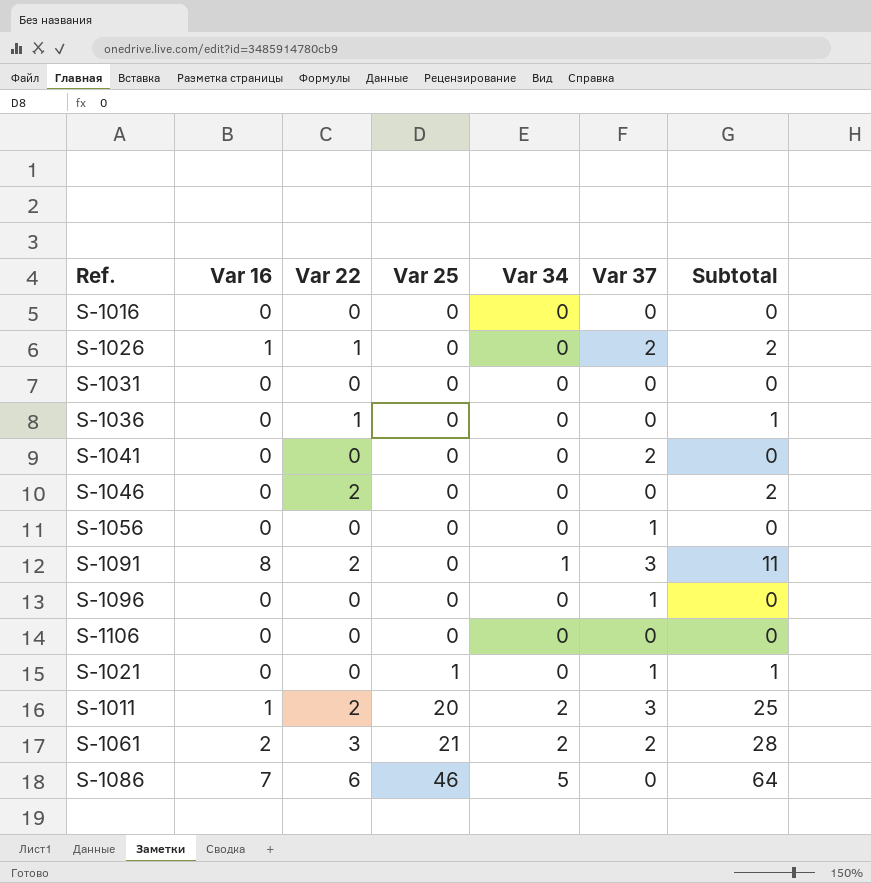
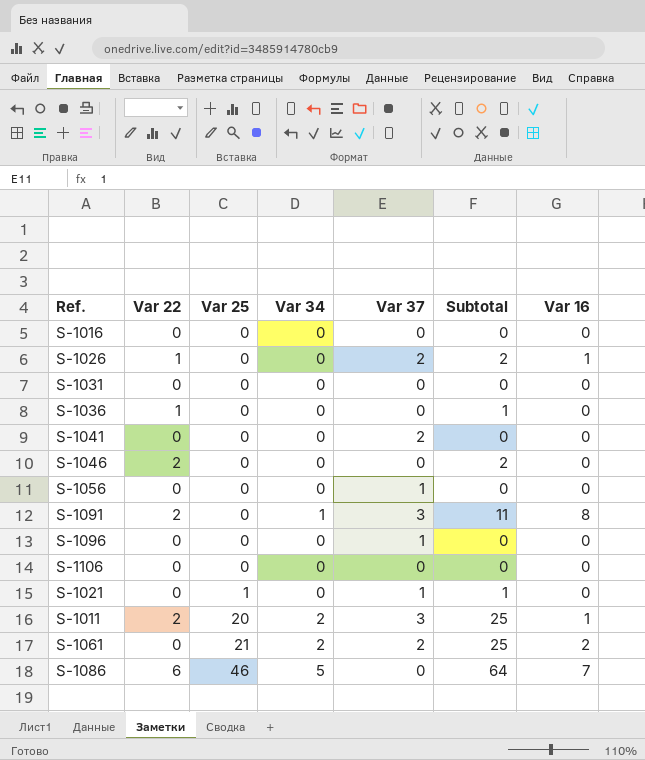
column Var 16 | position: 2 -> 7
S-1061 | Var 22: 3 -> 0
S-1061 | Subtotal: 28 -> 25

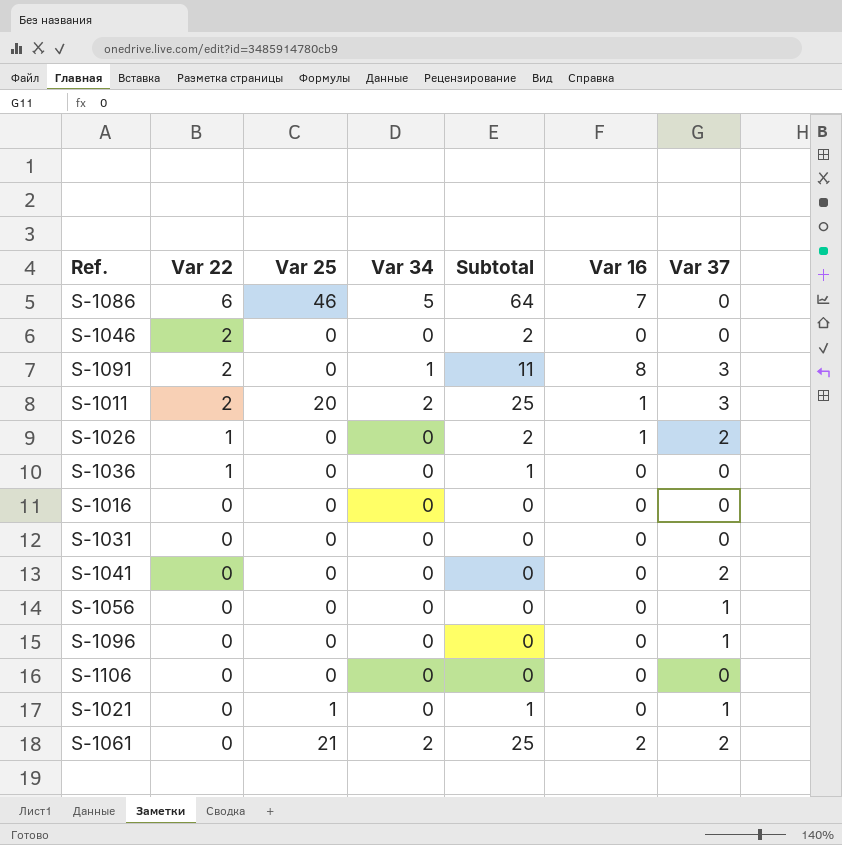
row order: Var 25 ascending -> Var 22 descending
column Var 37 | position: 5 -> 7

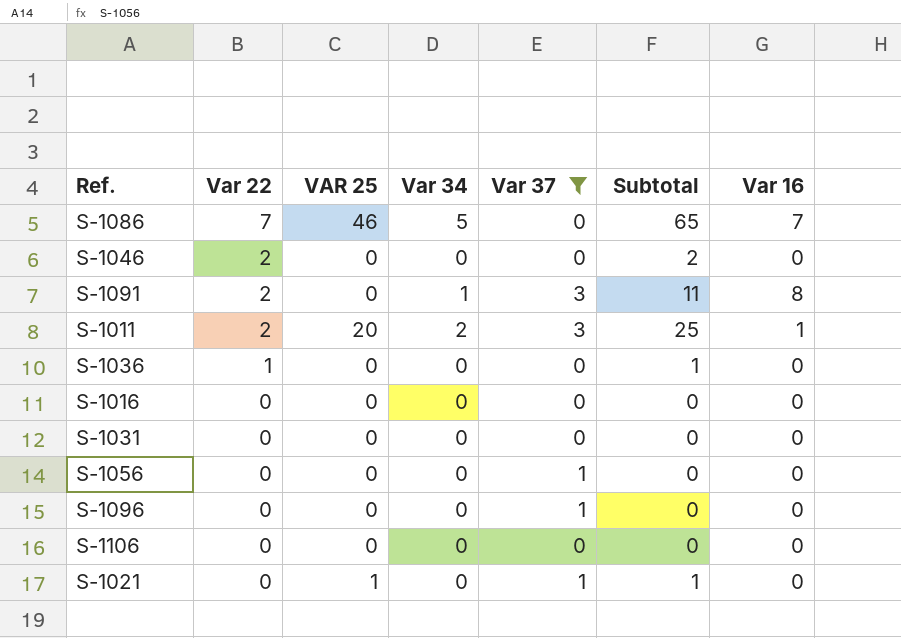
filter: none -> Var 37 != 2
column name: Var 25 -> VAR 25
column Var 37 | position: 7 -> 5
S-1086 | Var 22: 6 -> 7
S-1086 | Subtotal: 64 -> 65

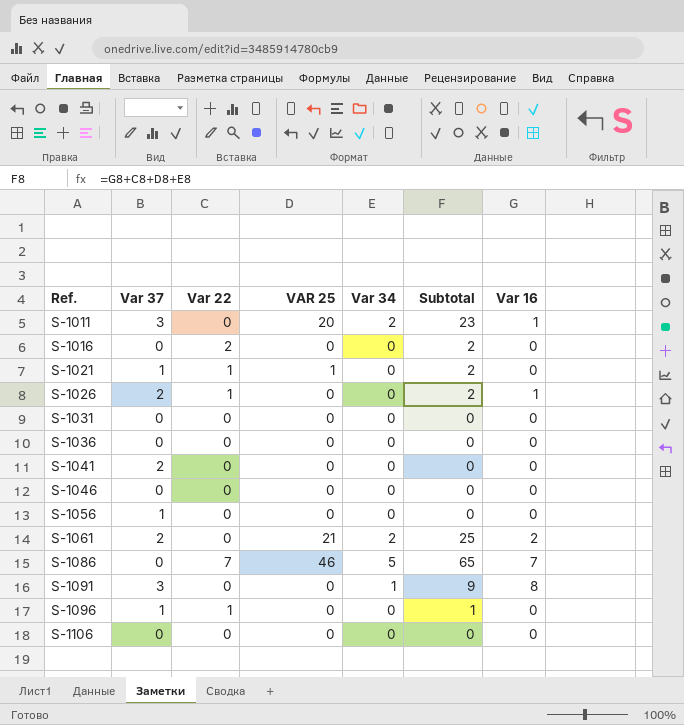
filter: Var 37 != 2 -> none
row order: Var 22 descending -> Ref. ascending
column Var 37 | position: 5 -> 2
S-1011 | Var 22: 2 -> 0
S-1011 | Subtotal: 25 -> 23
S-1016 | Var 22: 0 -> 2
S-1016 | Subtotal: 0 -> 2
S-1021 | Var 22: 0 -> 1
S-1021 | Subtotal: 1 -> 2
S-1036 | Var 22: 1 -> 0
S-1036 | Subtotal: 1 -> 0
S-1046 | Var 22: 2 -> 0
S-1046 | Subtotal: 2 -> 0
S-1091 | Var 22: 2 -> 0
S-1091 | Subtotal: 11 -> 9
S-1096 | Var 22: 0 -> 1
S-1096 | Subtotal: 0 -> 1

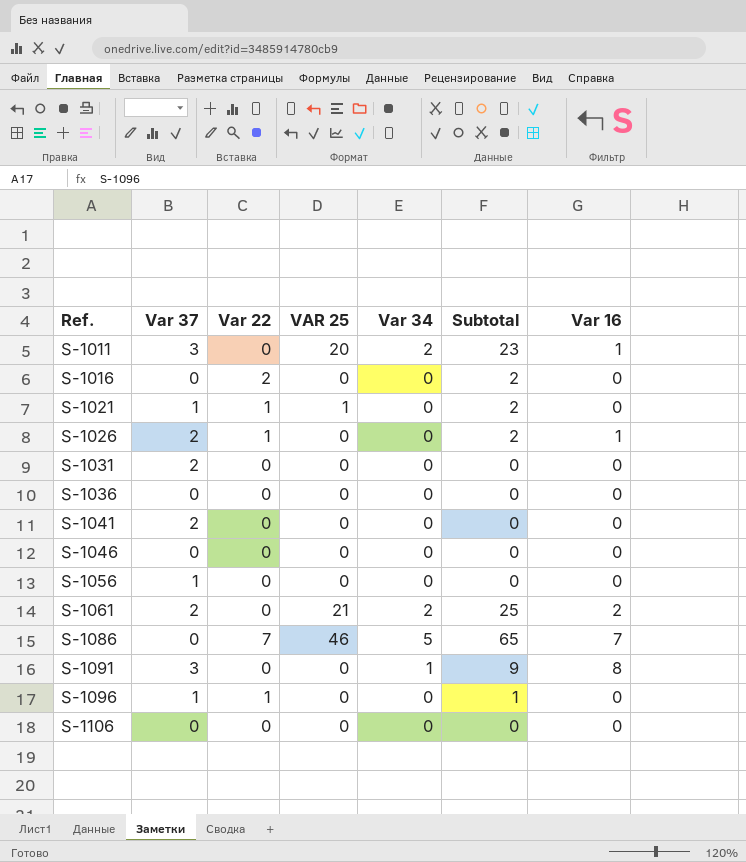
S-1031 | Var 37: 0 -> 2

